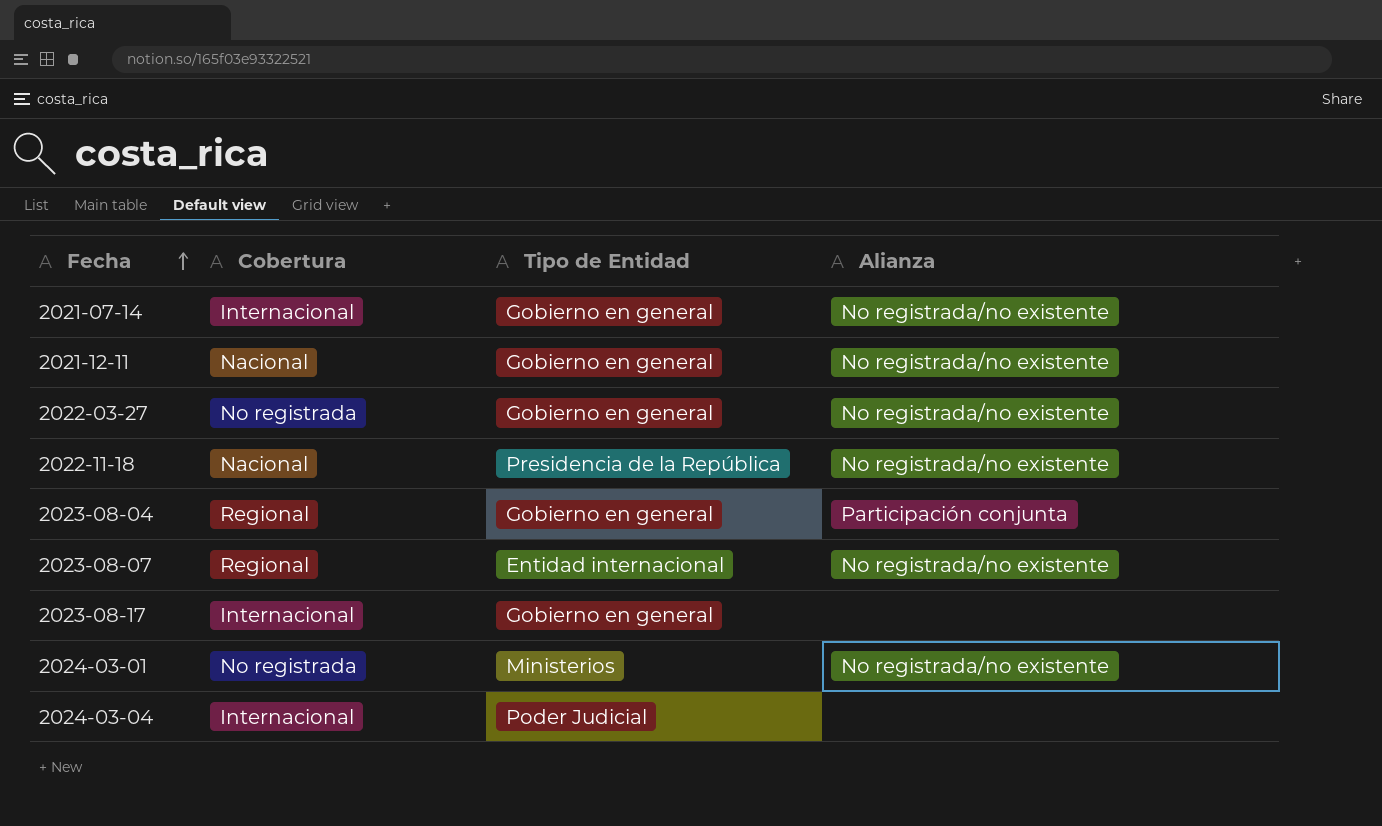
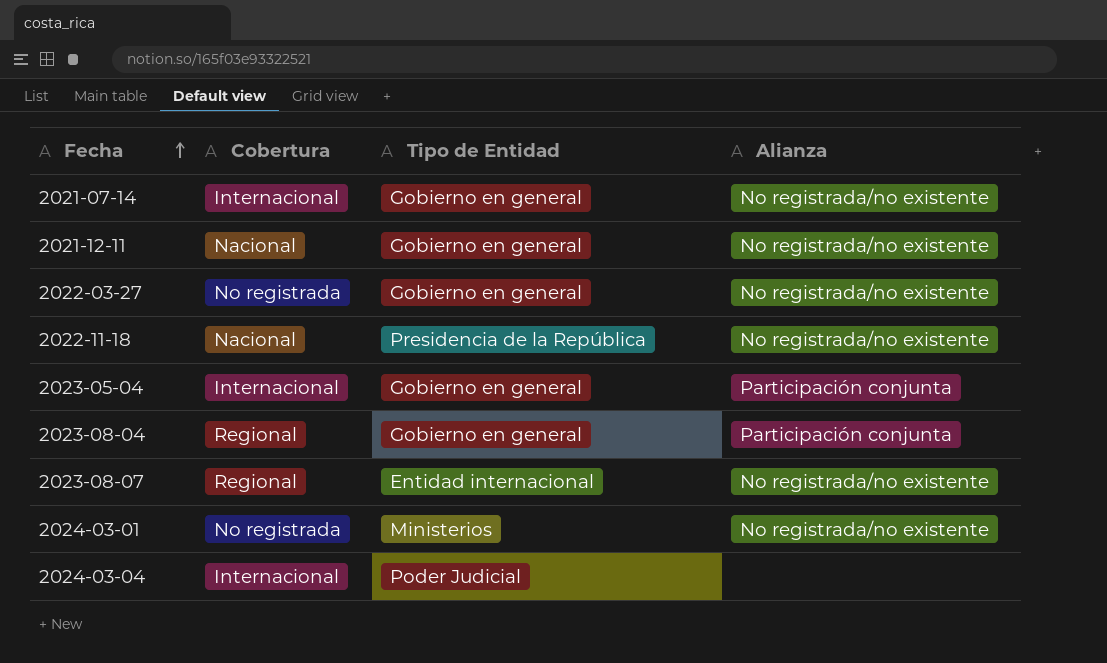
row 2023-08-17: Internacional | Gobierno en general | none -> none
row 2023-05-04: none -> Internacional | Gobierno en general | Participación conjunta

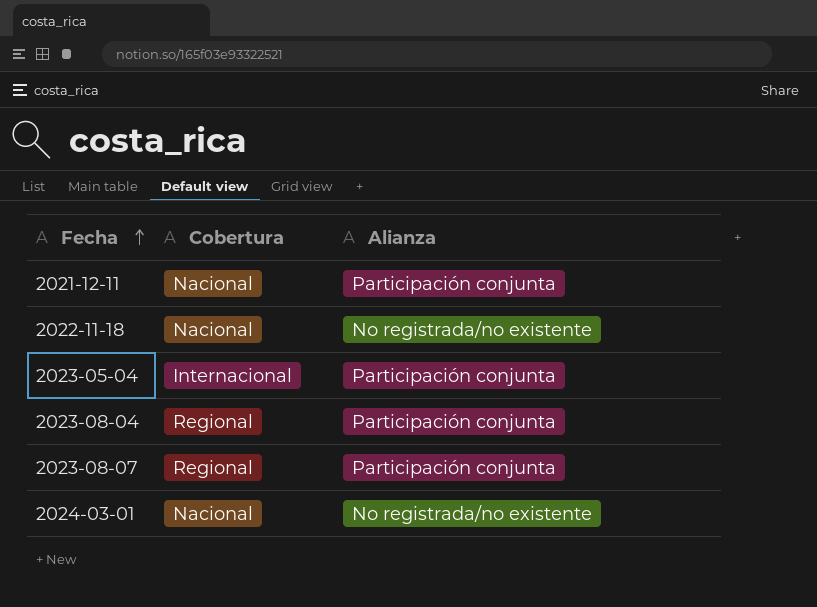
column Tipo de Entidad | position: 3 -> none
row 2021-07-14: Internacional | Gobierno en general | No registrada/no existente -> none
row 2022-03-27: No registrada | Gobierno en general | No registrada/no existente -> none
row 2024-03-04: Internacional | Poder Judicial | none -> none
2021-12-11 | Alianza: No registrada/no existente -> Participación conjunta
2023-08-07 | Alianza: No registrada/no existente -> Participación conjunta
2024-03-01 | Cobertura: No registrada -> Nacional

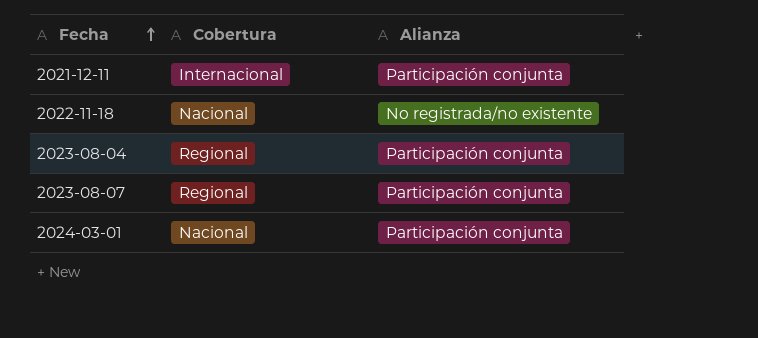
row 2023-05-04: Internacional | Participación conjunta -> none
2021-12-11 | Cobertura: Nacional -> Internacional
2024-03-01 | Alianza: No registrada/no existente -> Participación conjunta

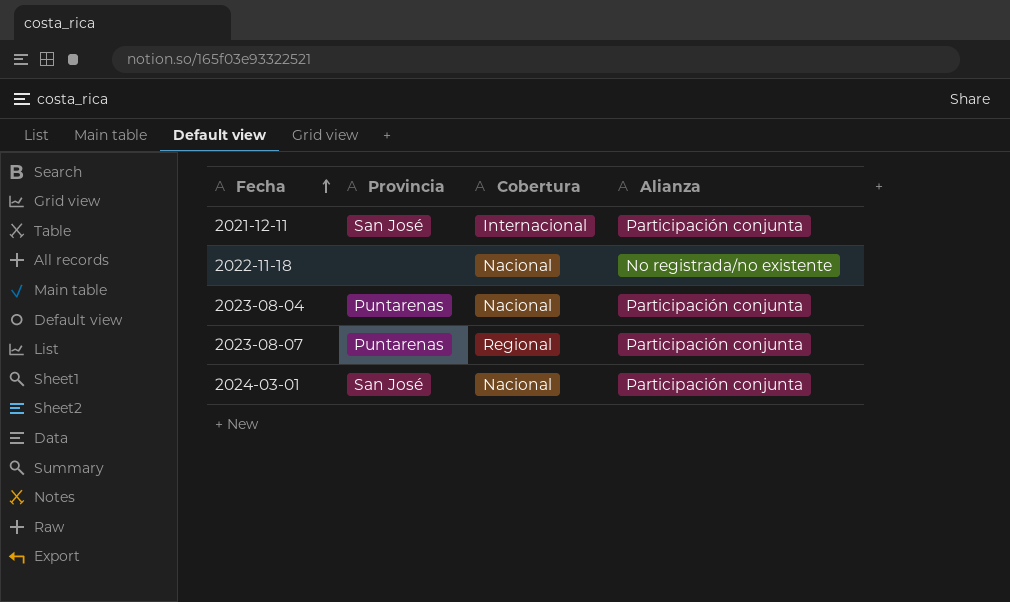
column Provincia | position: none -> 2
2023-08-04 | Cobertura: Regional -> Nacional

